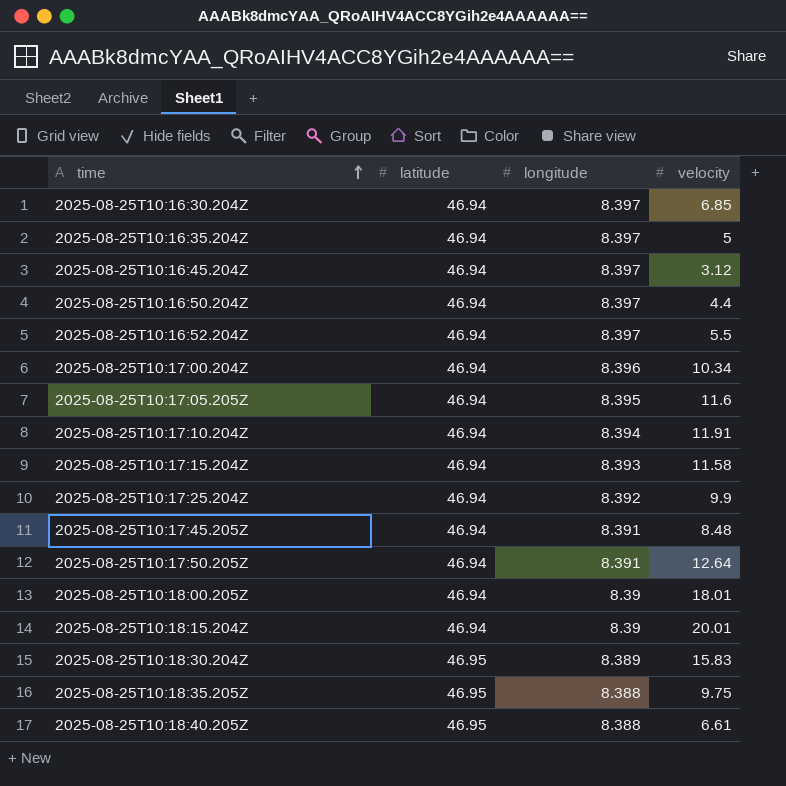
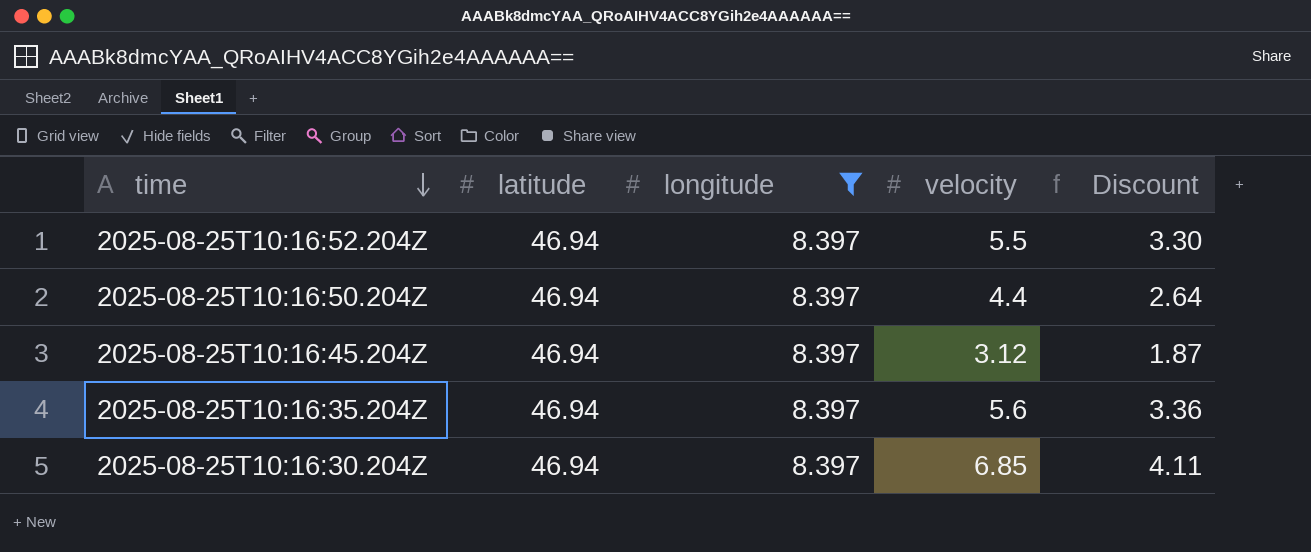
filter: none -> longitude = 8.397
row order: time ascending -> time descending
column Discount | formula: none -> [velocity] * 0.6
2025-08-25T10:16:35.204Z | velocity: 5 -> 5.6

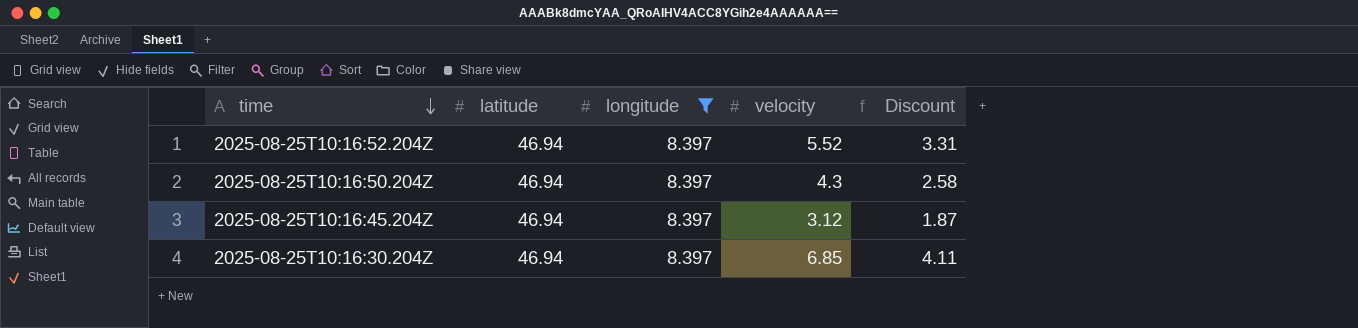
row 2025-08-25T10:16:35.204Z: 46.94 | 8.397 | 5.6 | 3.36 -> none
2025-08-25T10:16:52.204Z | velocity: 5.5 -> 5.52
2025-08-25T10:16:52.204Z | Discount: 3.30 -> 3.31
2025-08-25T10:16:50.204Z | velocity: 4.4 -> 4.3
2025-08-25T10:16:50.204Z | Discount: 2.64 -> 2.58

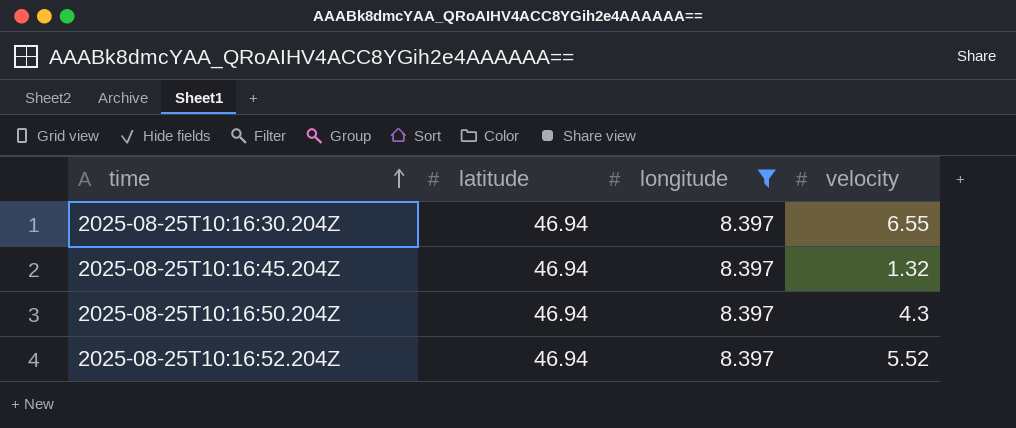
row order: time descending -> time ascending
column Discount | formula: [velocity] * 0.6 -> none
2025-08-25T10:16:30.204Z | velocity: 6.85 -> 6.55
2025-08-25T10:16:45.204Z | velocity: 3.12 -> 1.32

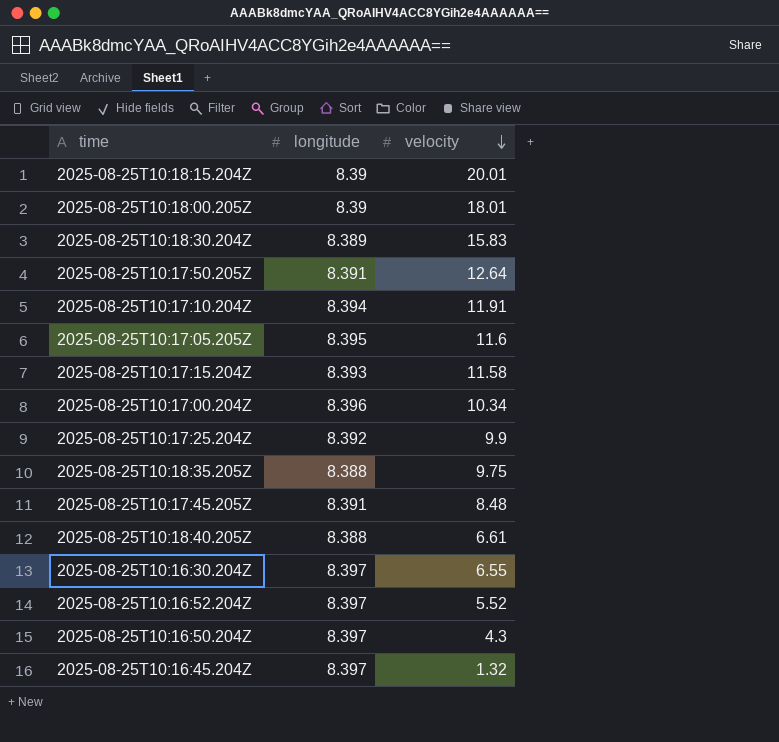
filter: longitude = 8.397 -> none
row order: time ascending -> velocity descending
column latitude | position: 2 -> none

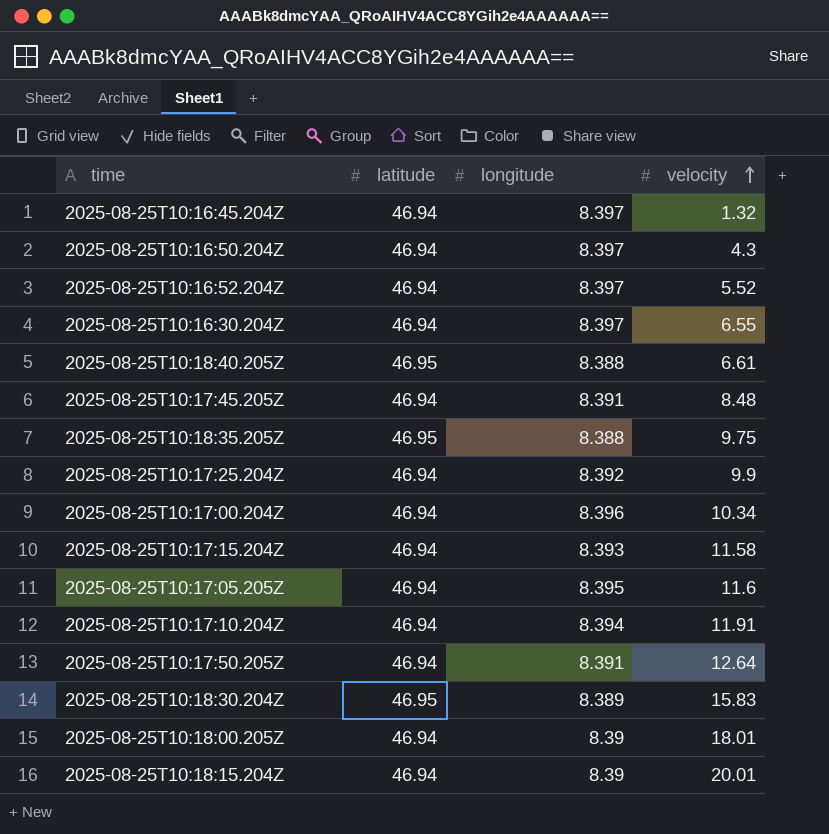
row order: velocity descending -> velocity ascending
column latitude | position: none -> 2

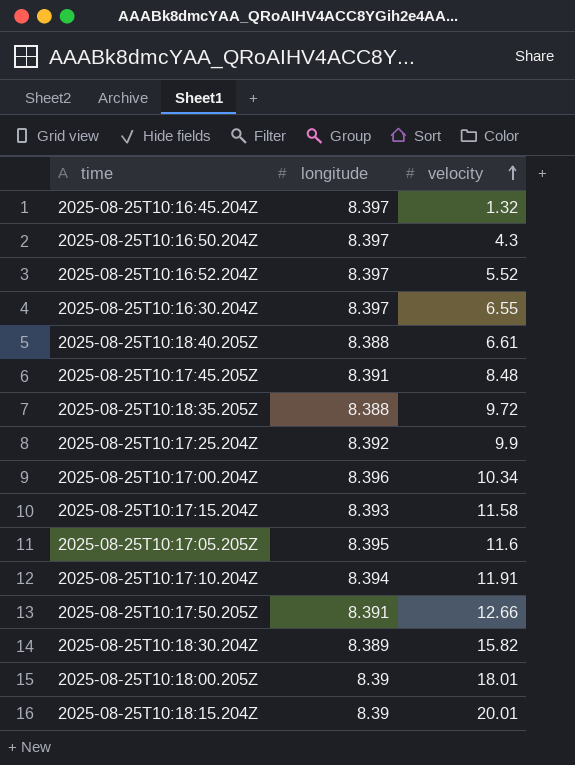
column latitude | position: 2 -> none
2025-08-25T10:18:35.205Z | velocity: 9.75 -> 9.72
2025-08-25T10:17:50.205Z | velocity: 12.64 -> 12.66
2025-08-25T10:18:30.204Z | velocity: 15.83 -> 15.82

